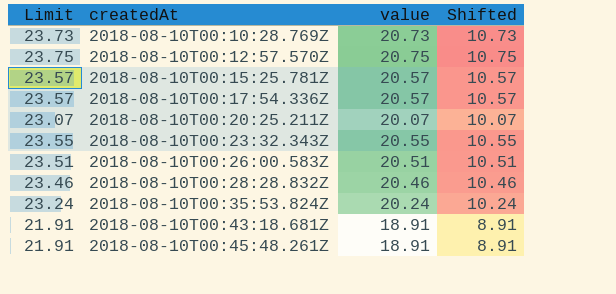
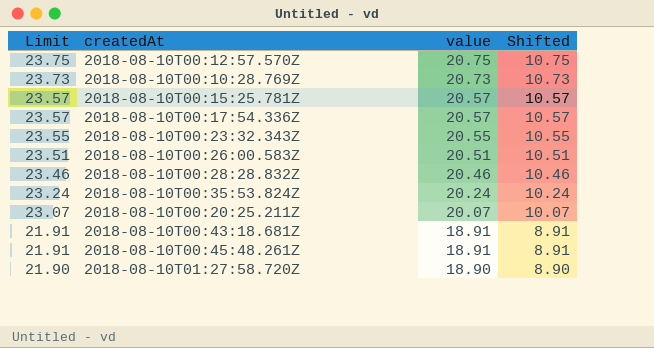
row order: createdAt ascending -> Limit descending
row 2018-08-10T01:27:58.720Z: none -> 21.90 | 18.90 | 8.90

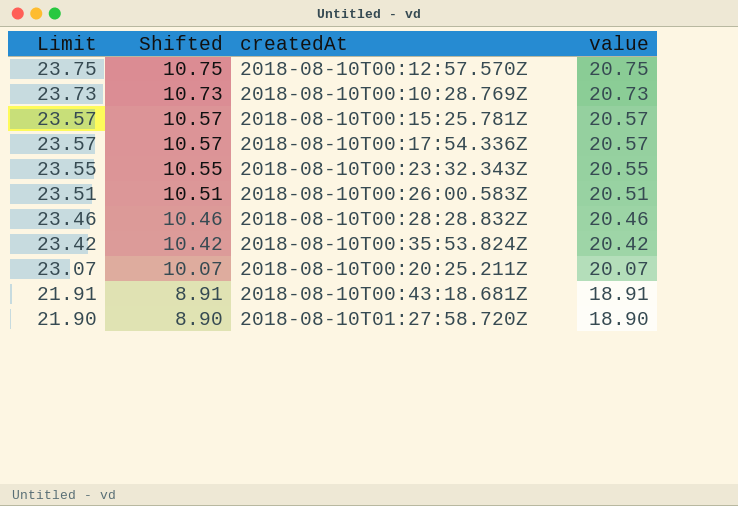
column Shifted | position: 4 -> 2
row 2018-08-10T00:45:48.261Z: 21.91 | 18.91 | 8.91 -> none
2018-08-10T00:35:53.824Z | Limit: 23.24 -> 23.42
2018-08-10T00:35:53.824Z | Shifted: 10.24 -> 10.42
2018-08-10T00:35:53.824Z | value: 20.24 -> 20.42

